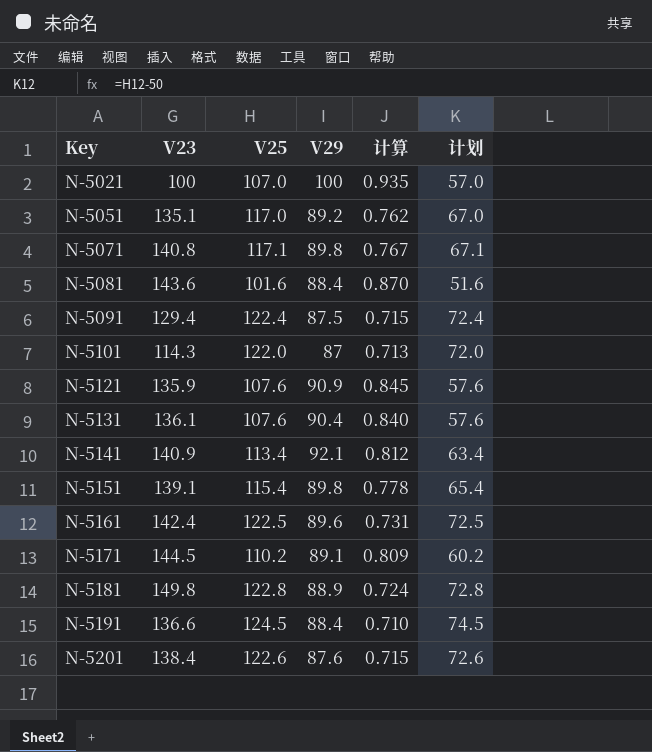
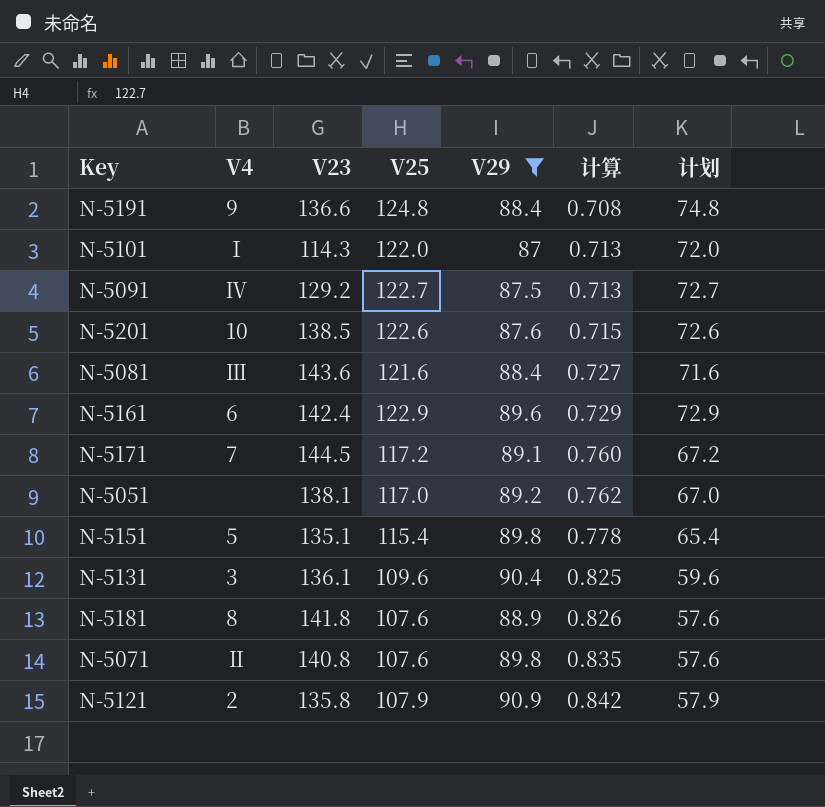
filter: none -> V29 <= 90.9
row order: Key ascending -> 计算 ascending
column V4 | position: none -> 2
N-5191 | V25: 124.5 -> 124.8
N-5191 | 计算: 0.710 -> 0.708
N-5191 | 计划: 74.5 -> 74.8
N-5091 | V23: 129.4 -> 129.2
N-5091 | V25: 122.4 -> 122.7
N-5091 | 计算: 0.715 -> 0.713
N-5091 | 计划: 72.4 -> 72.7
N-5201 | V23: 138.4 -> 138.5
N-5081 | V25: 101.6 -> 121.6
N-5081 | 计算: 0.870 -> 0.727
N-5081 | 计划: 51.6 -> 71.6
N-5161 | V25: 122.5 -> 122.9
N-5161 | 计算: 0.731 -> 0.729
N-5161 | 计划: 72.5 -> 72.9
N-5171 | V25: 110.2 -> 117.2
N-5171 | 计算: 0.809 -> 0.760
N-5171 | 计划: 60.2 -> 67.2
N-5051 | V23: 135.1 -> 138.1
N-5151 | V23: 139.1 -> 135.1
N-5131 | V25: 107.6 -> 109.6
N-5131 | 计算: 0.840 -> 0.825
N-5131 | 计划: 57.6 -> 59.6
N-5181 | V23: 149.8 -> 141.8
N-5181 | V25: 122.8 -> 107.6
N-5181 | 计算: 0.724 -> 0.826
N-5181 | 计划: 72.8 -> 57.6
N-5071 | V25: 117.1 -> 107.6
N-5071 | 计算: 0.767 -> 0.835
N-5071 | 计划: 67.1 -> 57.6
N-5121 | V23: 135.9 -> 135.8
N-5121 | V25: 107.6 -> 107.9
N-5121 | 计算: 0.845 -> 0.842
N-5121 | 计划: 57.6 -> 57.9

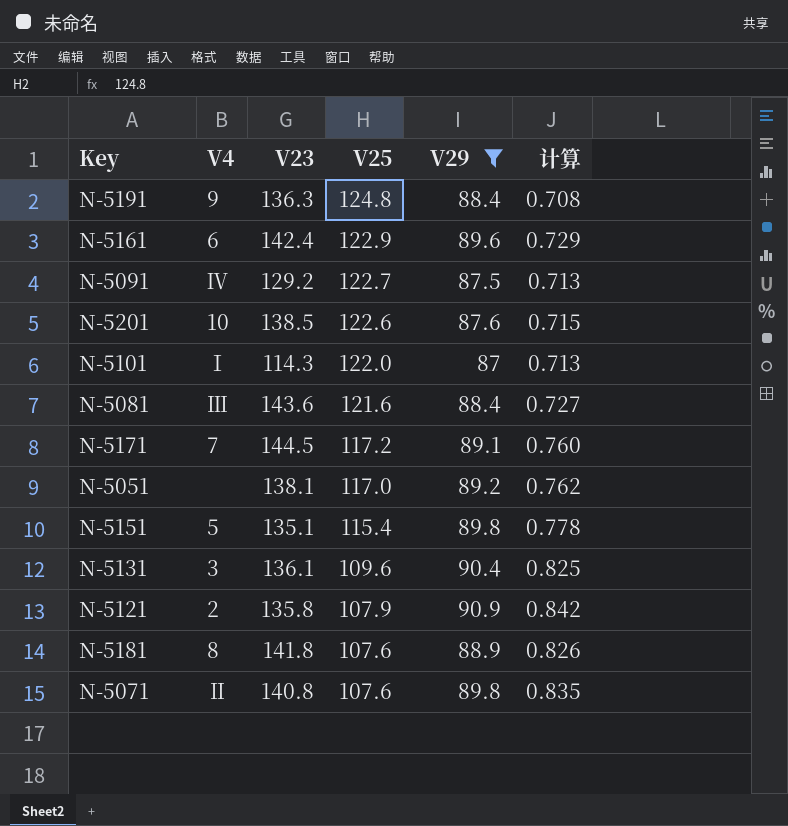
row order: 计算 ascending -> V25 descending
column 计划 | formula: [V25] - 50 -> none
N-5191 | V23: 136.6 -> 136.3

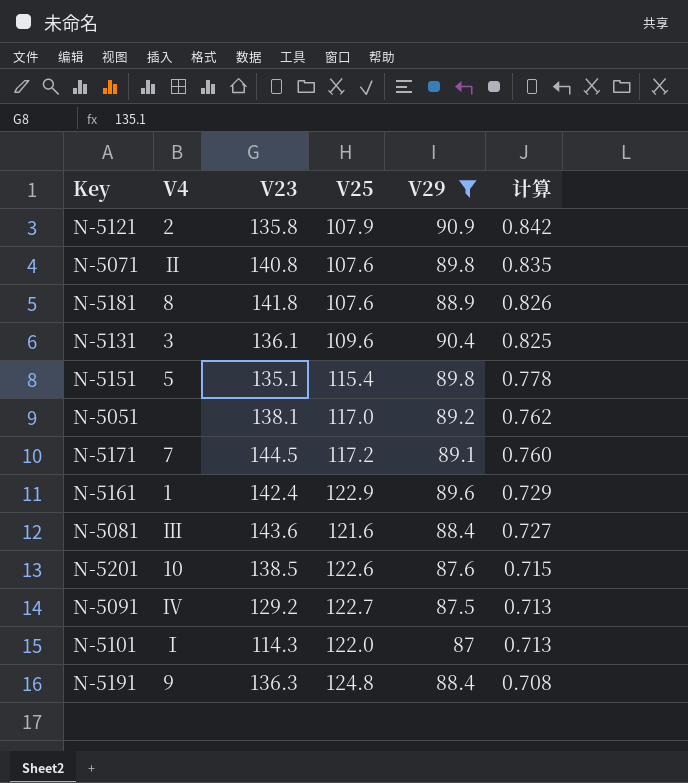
row order: V25 descending -> 计算 descending
N-5161 | V4: 6 -> 1

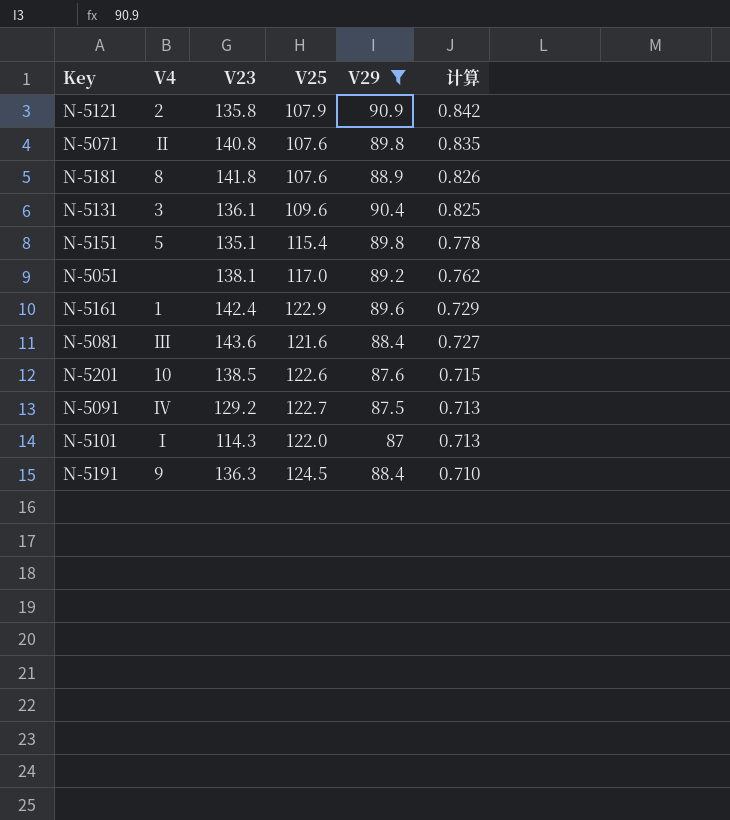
row N-5171: 7 | 144.5 | 117.2 | 89.1 | 0.760 -> none
N-5191 | V25: 124.8 -> 124.5
N-5191 | 计算: 0.708 -> 0.710

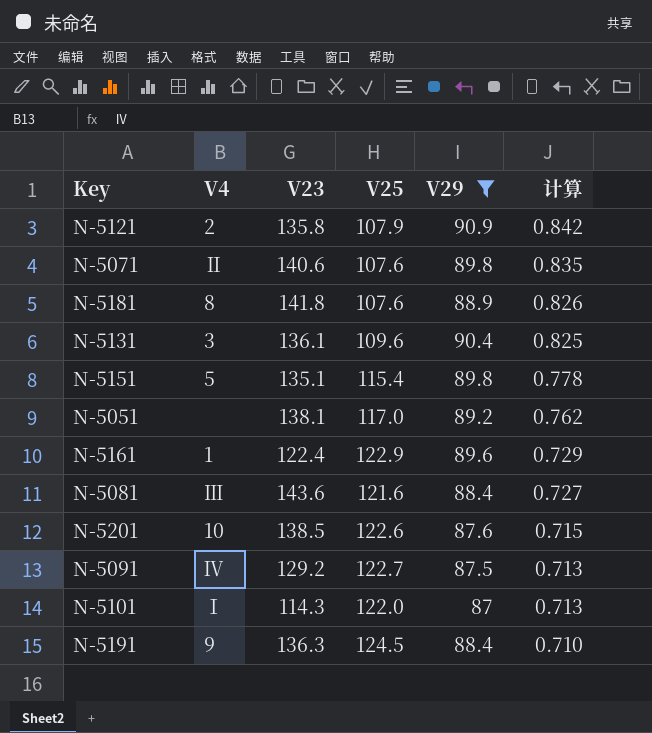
N-5071 | V23: 140.8 -> 140.6
N-5161 | V23: 142.4 -> 122.4

